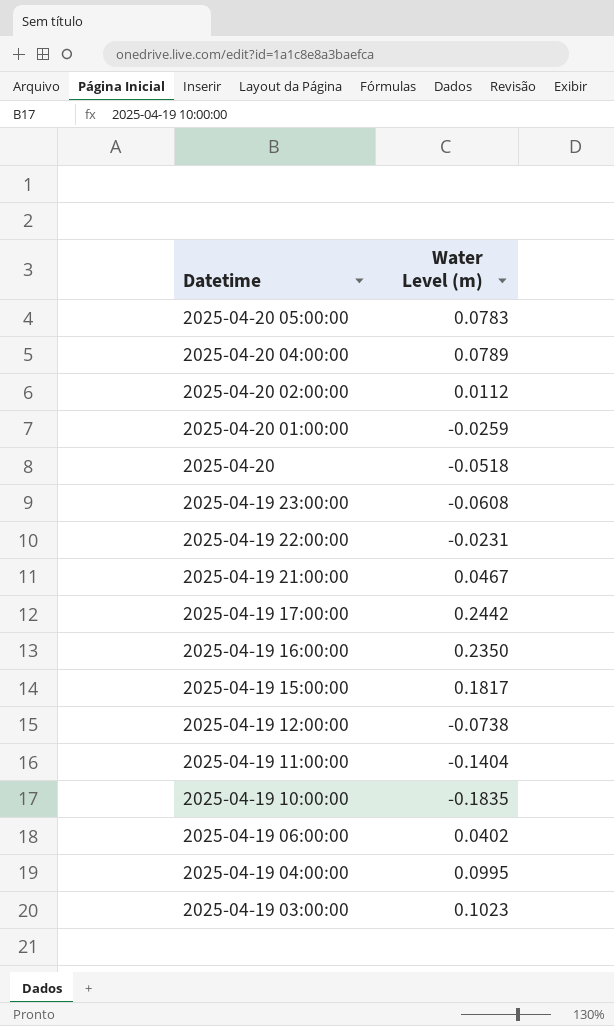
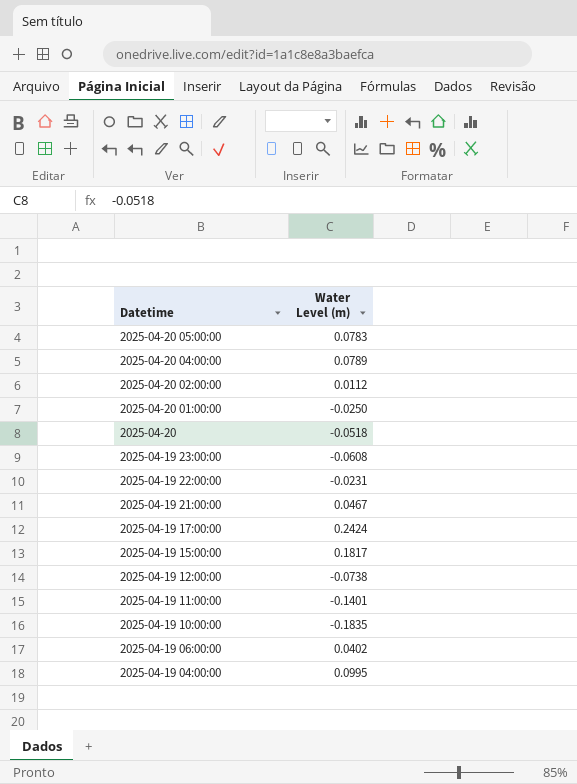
row 2025-04-19 16:00:00: 0.2350 -> none
row 2025-04-19 03:00:00: 0.1023 -> none
2025-04-20 01:00:00 | Water Level (m): -0.0259 -> -0.0250
2025-04-19 17:00:00 | Water Level (m): 0.2442 -> 0.2424
2025-04-19 11:00:00 | Water Level (m): -0.1404 -> -0.1401

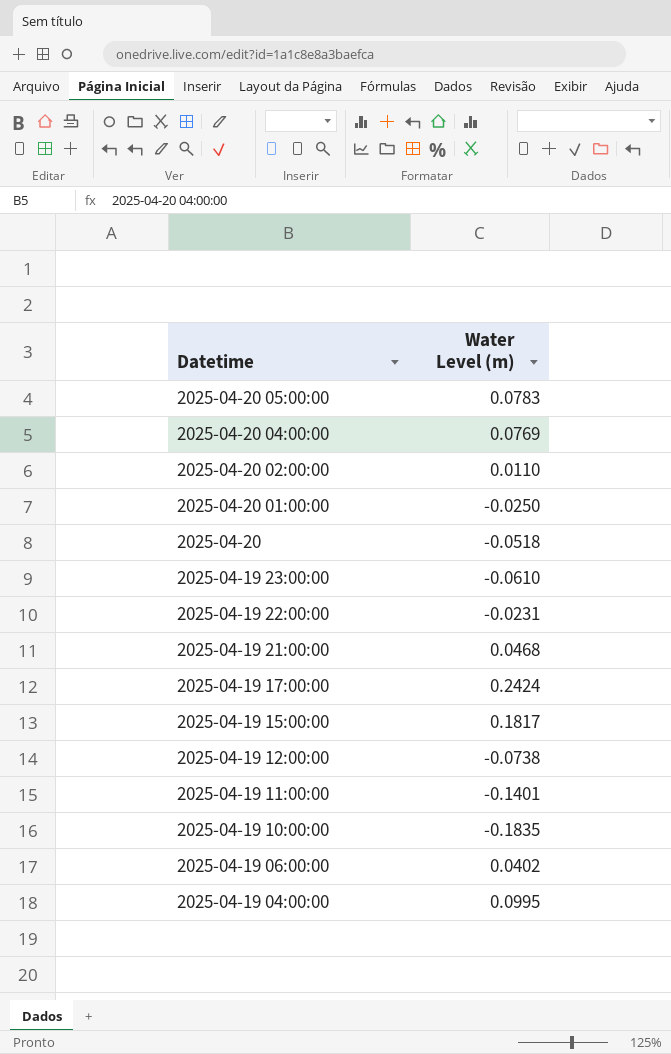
2025-04-20 04:00:00 | Water Level (m): 0.0789 -> 0.0769
2025-04-20 02:00:00 | Water Level (m): 0.0112 -> 0.0110
2025-04-19 23:00:00 | Water Level (m): -0.0608 -> -0.0610
2025-04-19 21:00:00 | Water Level (m): 0.0467 -> 0.0468

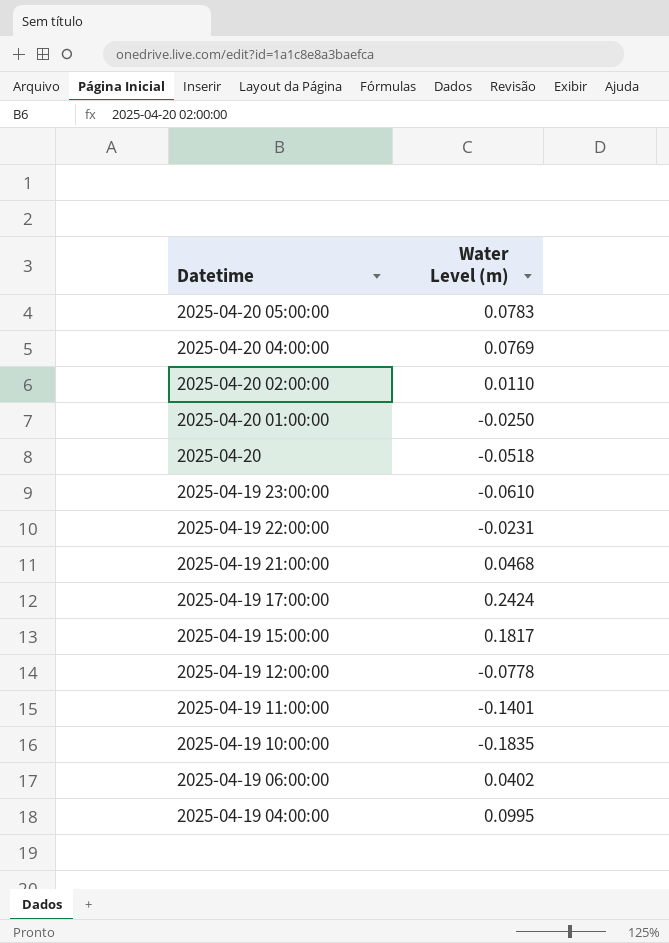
2025-04-19 12:00:00 | Water Level (m): -0.0738 -> -0.0778

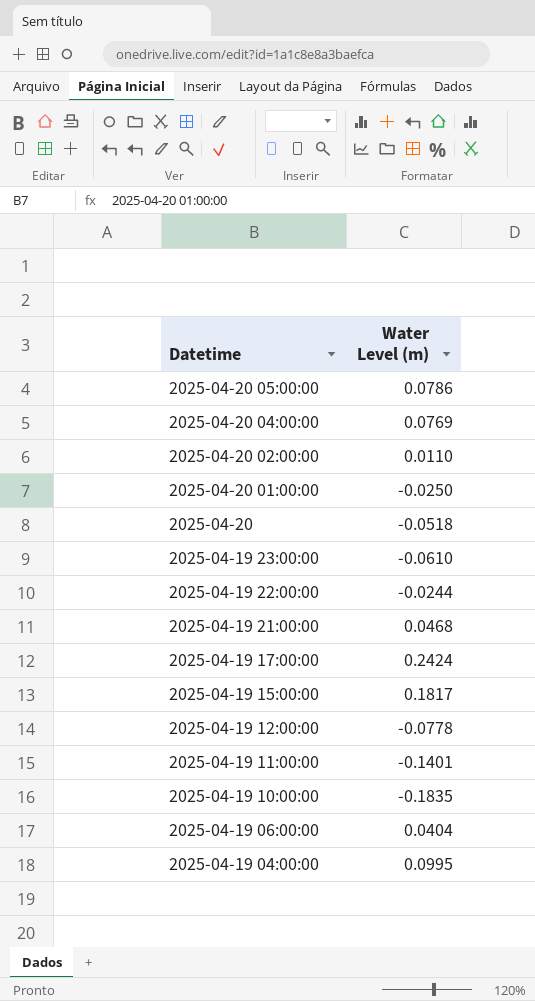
2025-04-20 05:00:00 | Water Level (m): 0.0783 -> 0.0786
2025-04-19 22:00:00 | Water Level (m): -0.0231 -> -0.0244
2025-04-19 06:00:00 | Water Level (m): 0.0402 -> 0.0404

